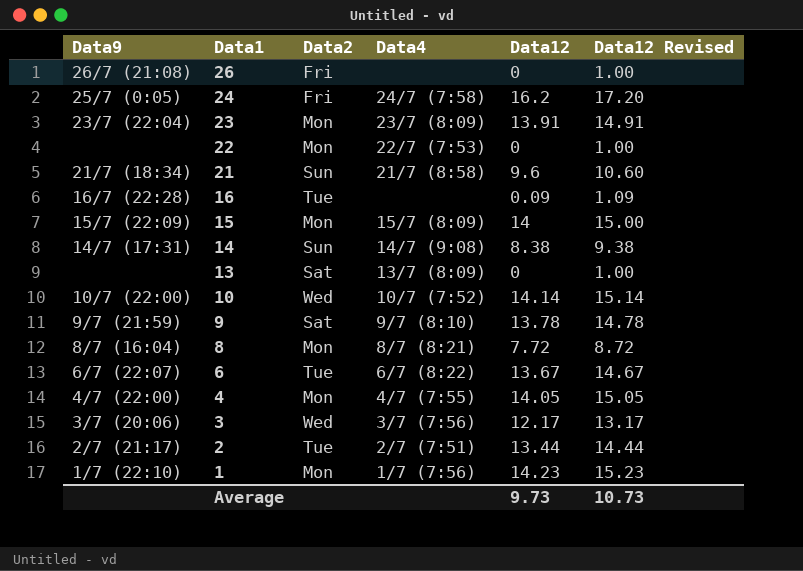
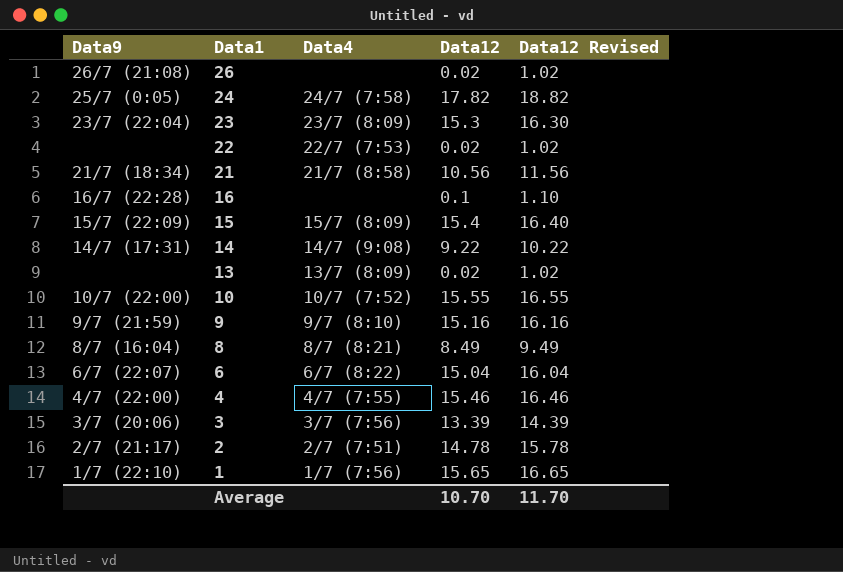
column Data2 | position: 3 -> none
26 | Data12: 0 -> 0.02
26 | Data12 Revised: 1.00 -> 1.02
24 | Data12: 16.2 -> 17.82
24 | Data12 Revised: 17.20 -> 18.82
23 | Data12: 13.91 -> 15.3
23 | Data12 Revised: 14.91 -> 16.30
22 | Data12: 0 -> 0.02
22 | Data12 Revised: 1.00 -> 1.02
21 | Data12: 9.6 -> 10.56
21 | Data12 Revised: 10.60 -> 11.56
16 | Data12: 0.09 -> 0.1
16 | Data12 Revised: 1.09 -> 1.10
15 | Data12: 14 -> 15.4
15 | Data12 Revised: 15.00 -> 16.40
14 | Data12: 8.38 -> 9.22
14 | Data12 Revised: 9.38 -> 10.22
13 | Data12: 0 -> 0.02
13 | Data12 Revised: 1.00 -> 1.02
10 | Data12: 14.14 -> 15.55
10 | Data12 Revised: 15.14 -> 16.55
9 | Data12: 13.78 -> 15.16
9 | Data12 Revised: 14.78 -> 16.16
8 | Data12: 7.72 -> 8.49
8 | Data12 Revised: 8.72 -> 9.49
6 | Data12: 13.67 -> 15.04
6 | Data12 Revised: 14.67 -> 16.04
4 | Data12: 14.05 -> 15.46
4 | Data12 Revised: 15.05 -> 16.46
3 | Data12: 12.17 -> 13.39
3 | Data12 Revised: 13.17 -> 14.39
2 | Data12: 13.44 -> 14.78
2 | Data12 Revised: 14.44 -> 15.78
1 | Data12: 14.23 -> 15.65
1 | Data12 Revised: 15.23 -> 16.65
Average | Data12: 9.73 -> 10.70
Average | Data12 Revised: 10.73 -> 11.70

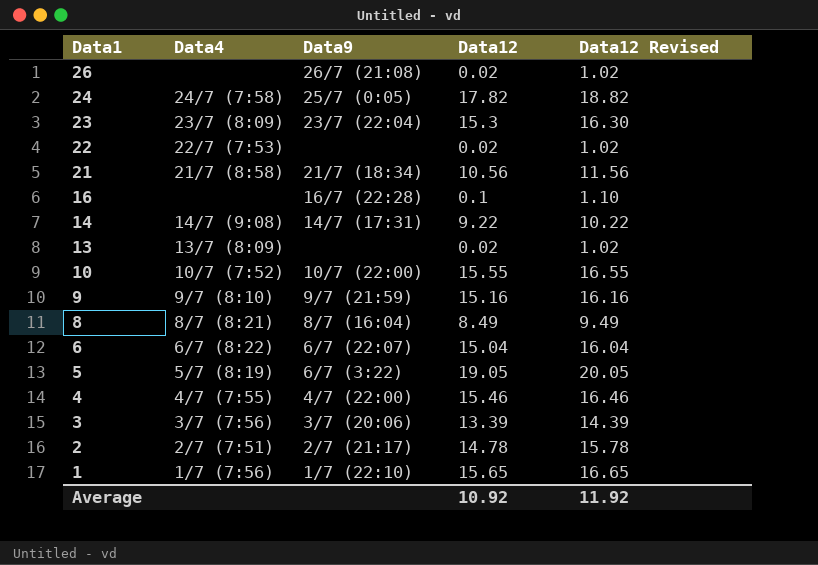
column Data9 | position: 1 -> 3
row 15: 15/7 (22:09) | 15/7 (8:09) | 15.4 | 16.40 -> none
row 5: none -> 5/7 (8:19) | 6/7 (3:22) | 19.05 | 20.05
Average | Data12: 10.70 -> 10.92
Average | Data12 Revised: 11.70 -> 11.92

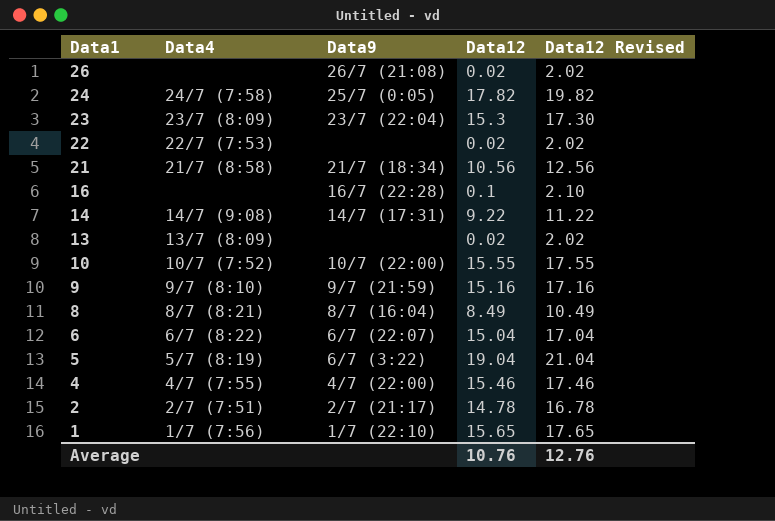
column Data12 Revised | formula: [Data12] + 1 -> [Data12] + 2
row 3: 3/7 (7:56) | 3/7 (20:06) | 13.39 | 14.39 -> none
5 | Data12: 19.05 -> 19.04
Average | Data12: 10.92 -> 10.76
Average | Data12 Revised: 11.92 -> 12.76

